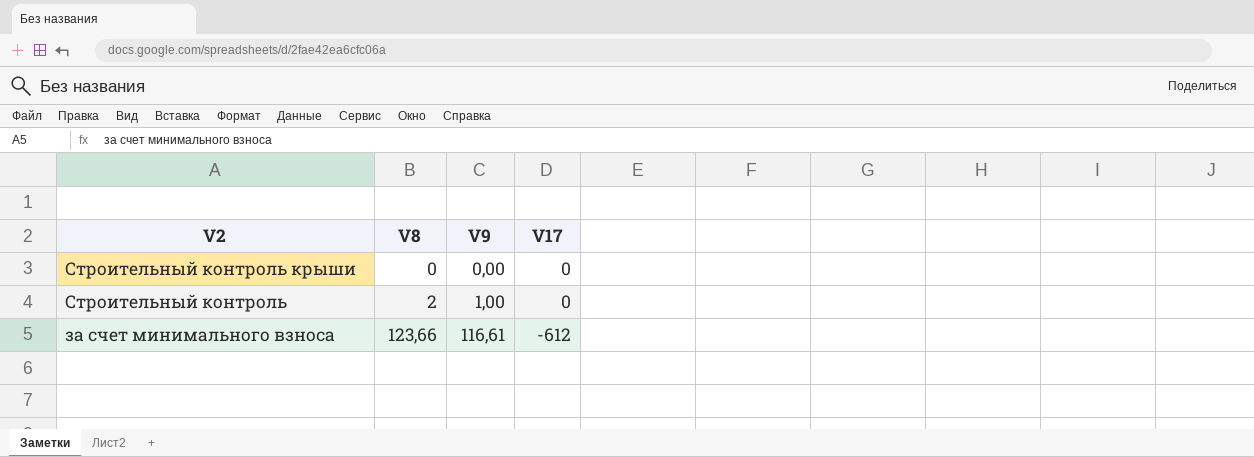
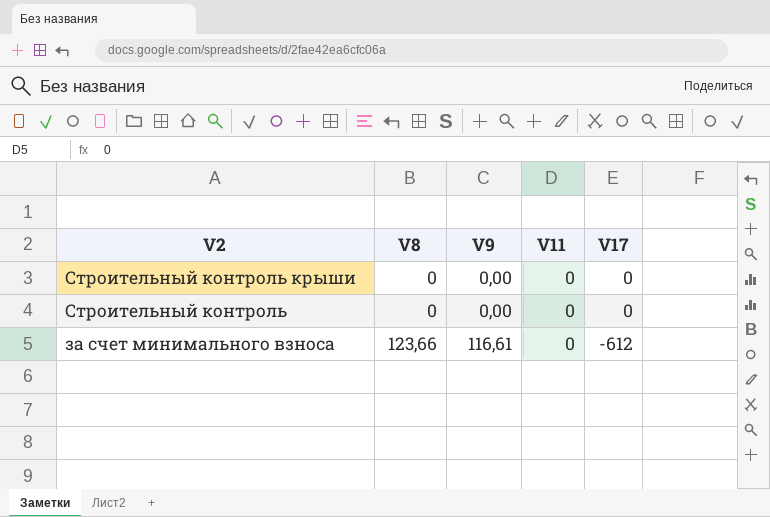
column V11 | position: none -> 4
Строительный контроль | V8: 2 -> 0
Строительный контроль | V9: 1,00 -> 0,00

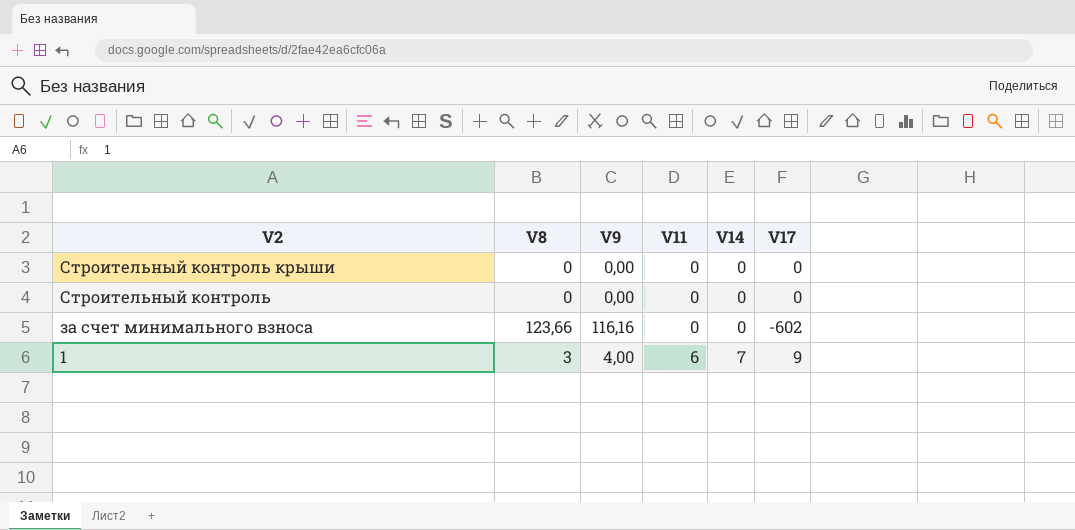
column V14 | position: none -> 5
за счет минимального взноса | V9: 116,61 -> 116,16
за счет минимального взноса | V17: -612 -> -602
row 1: none -> 3 | 4,00 | 6 | 7 | 9

